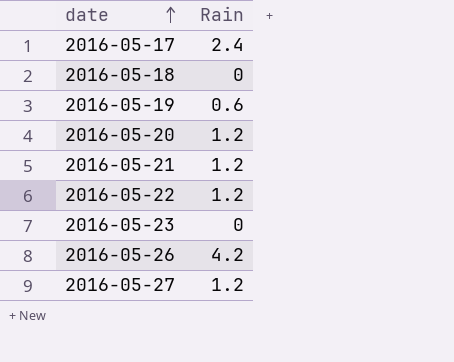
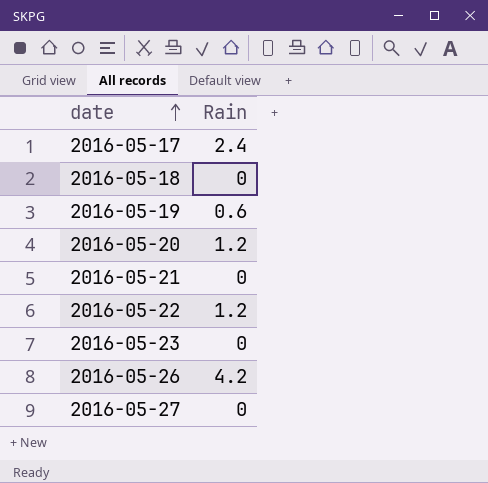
2016-05-21 | Rain: 1.2 -> 0
2016-05-27 | Rain: 1.2 -> 0

